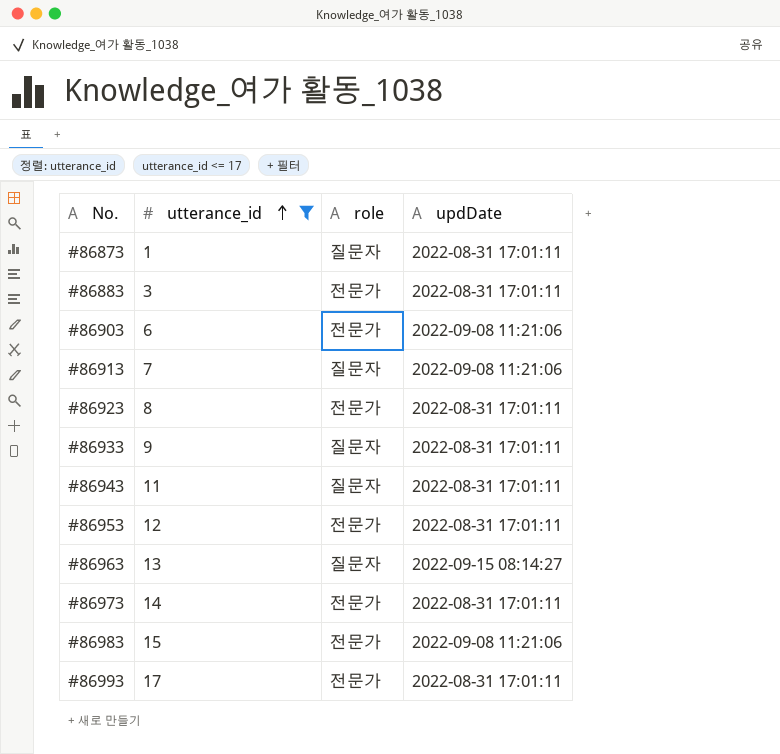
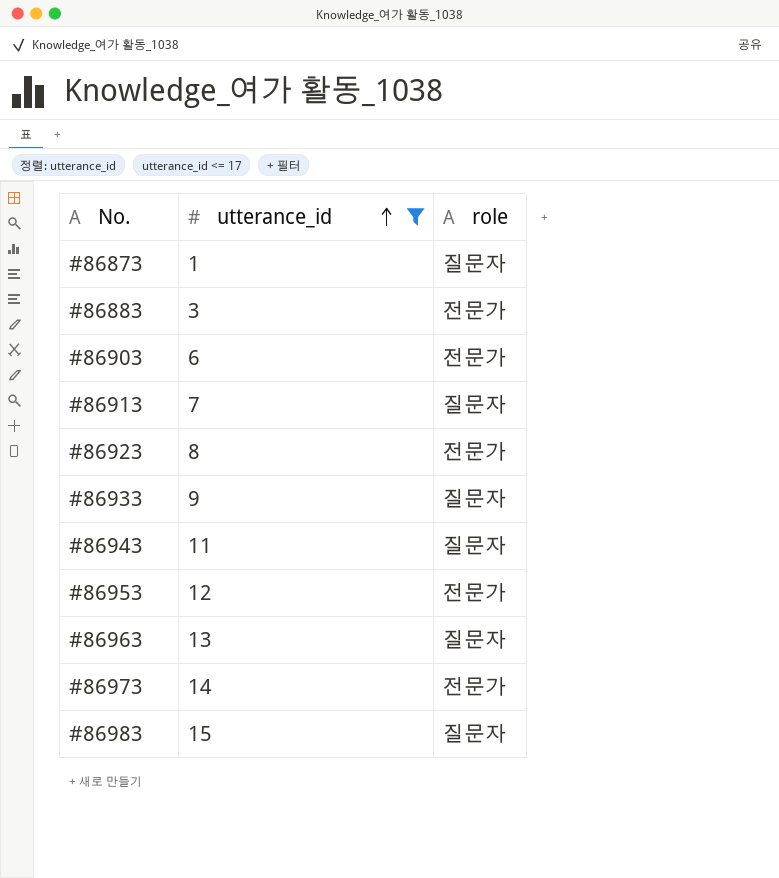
column updDate | position: 4 -> none
row #86993: 17 | 전문가 | 2022-08-31 17:01:11 -> none
#86983 | role: 전문가 -> 질문자

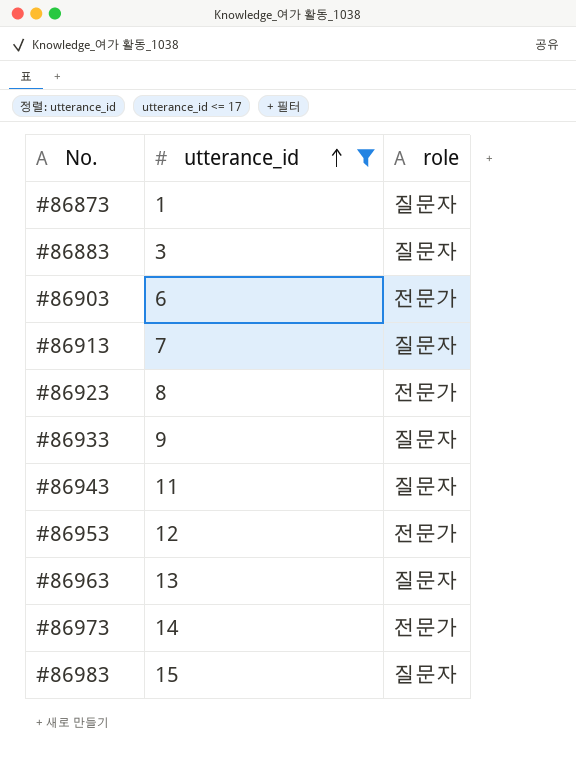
#86883 | role: 전문가 -> 질문자

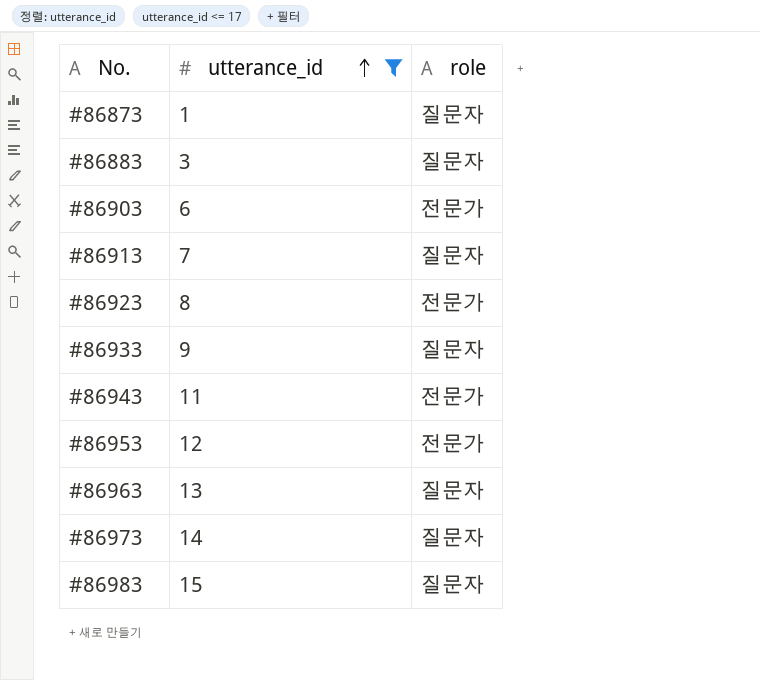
#86943 | role: 질문자 -> 전문가
#86973 | role: 전문가 -> 질문자

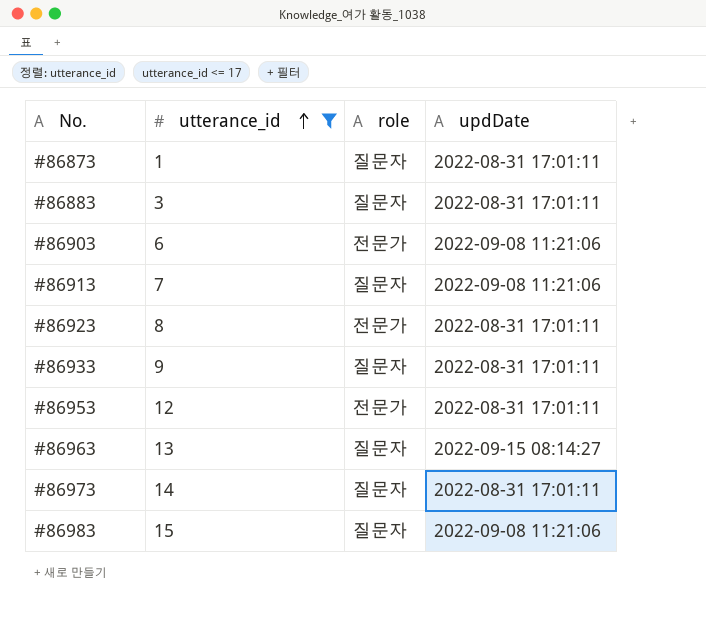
column updDate | position: none -> 4
row #86943: 11 | 전문가 -> none

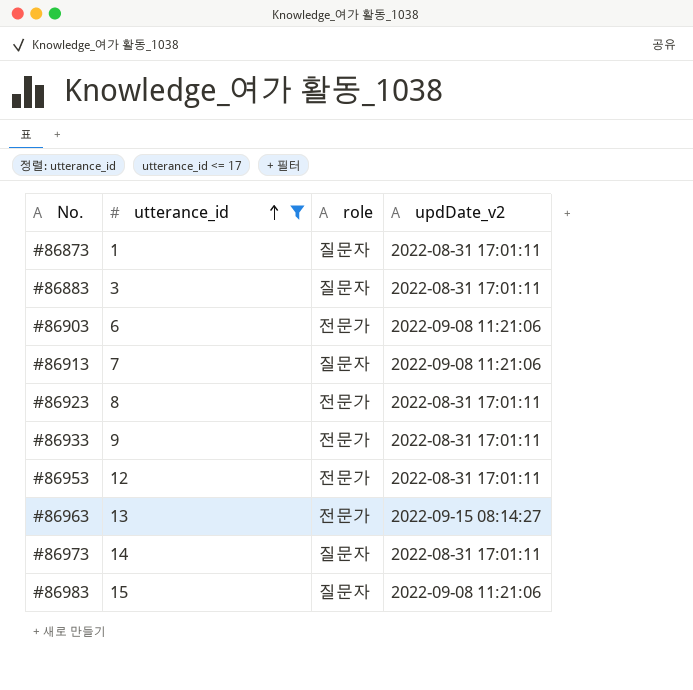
column name: updDate -> updDate_v2
#86933 | role: 질문자 -> 전문가
#86963 | role: 질문자 -> 전문가

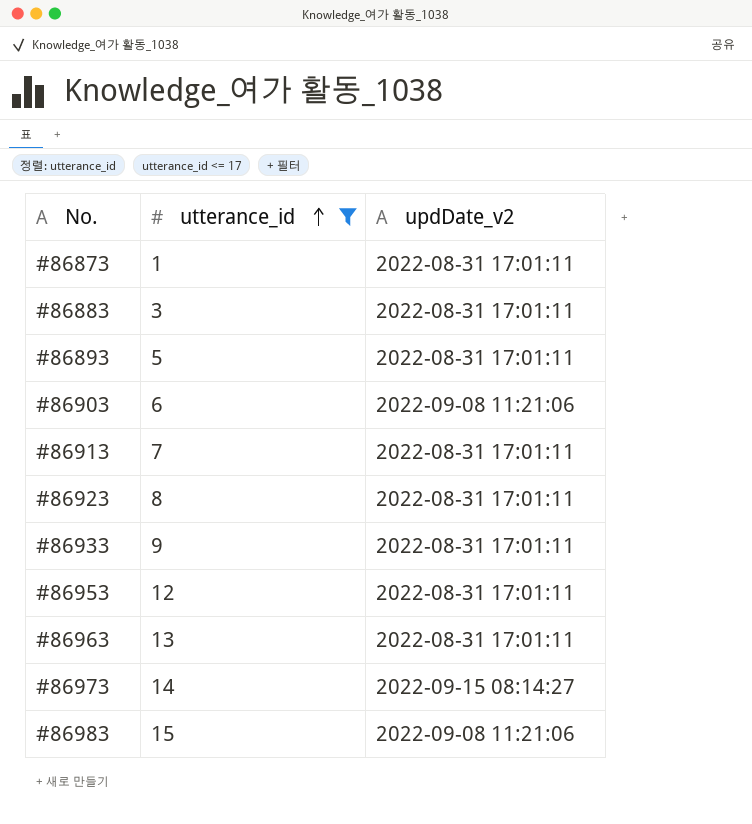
column role | position: 3 -> none
row #86893: none -> 5 | 2022-08-31 17:01:11
#86913 | updDate_v2: 2022-09-08 11:21:06 -> 2022-08-31 17:01:11
#86963 | updDate_v2: 2022-09-15 08:14:27 -> 2022-08-31 17:01:11
#86973 | updDate_v2: 2022-08-31 17:01:11 -> 2022-09-15 08:14:27

